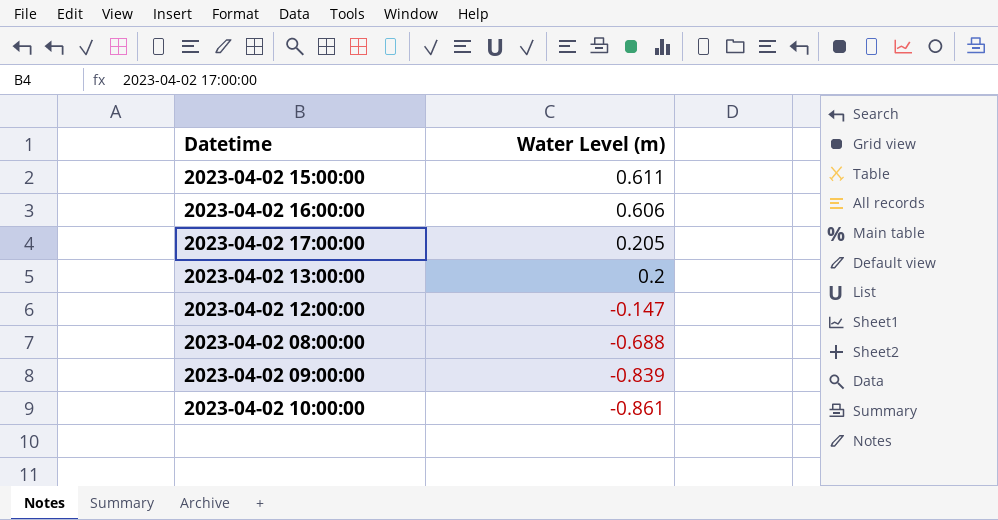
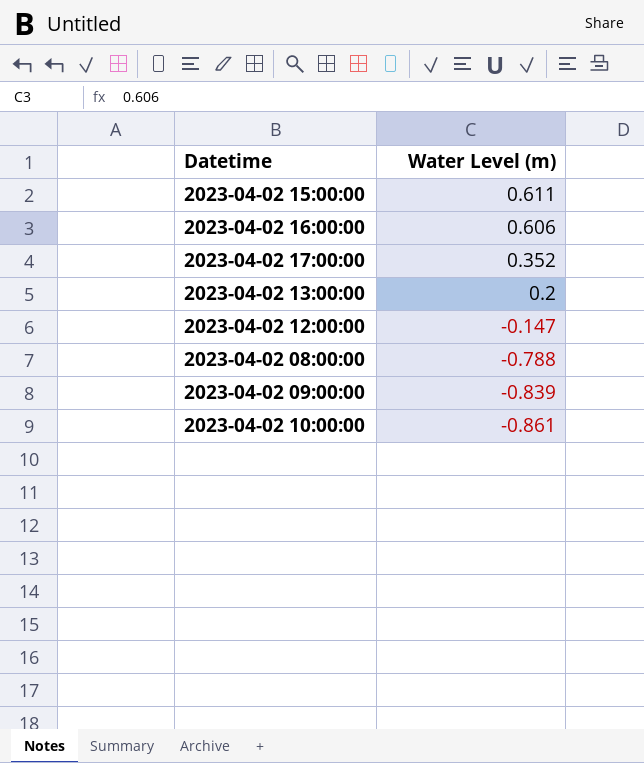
2023-04-02 17:00:00 | Water Level (m): 0.205 -> 0.352
2023-04-02 08:00:00 | Water Level (m): -0.688 -> -0.788

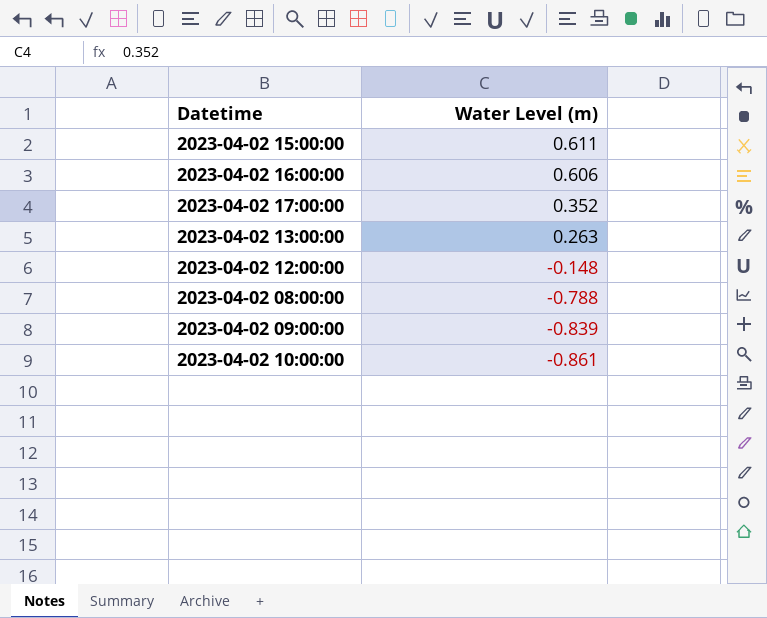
2023-04-02 13:00:00 | Water Level (m): 0.2 -> 0.263
2023-04-02 12:00:00 | Water Level (m): -0.147 -> -0.148

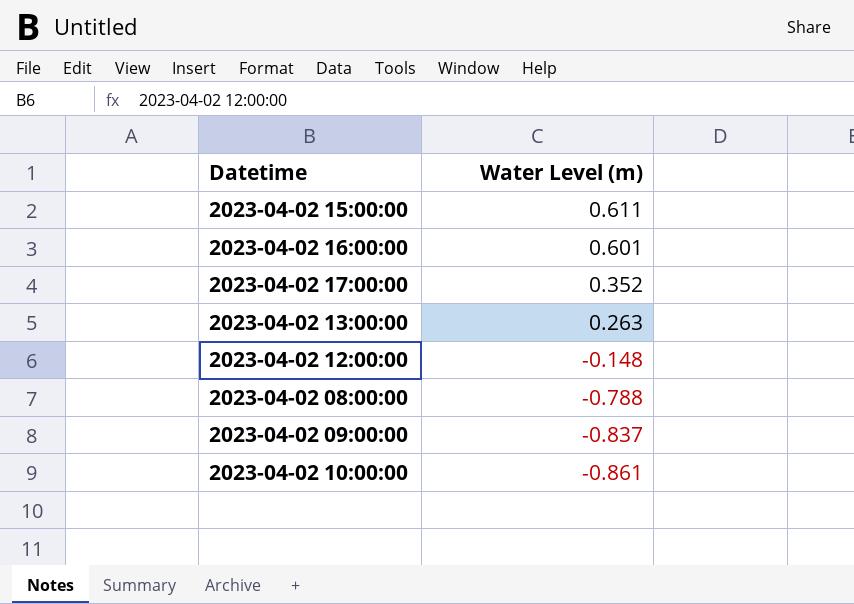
2023-04-02 16:00:00 | Water Level (m): 0.606 -> 0.601
2023-04-02 09:00:00 | Water Level (m): -0.839 -> -0.837

